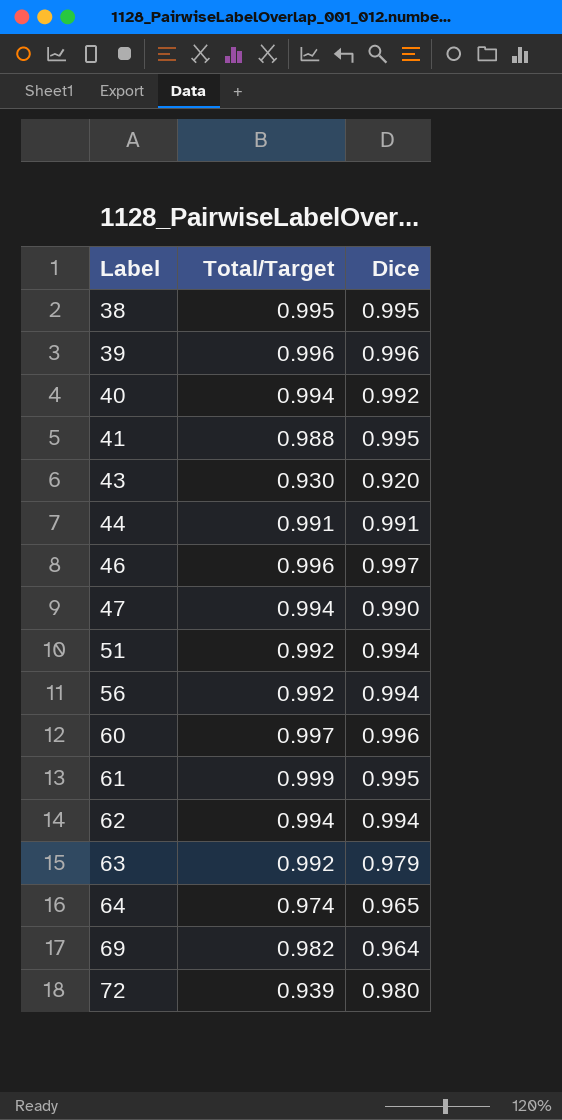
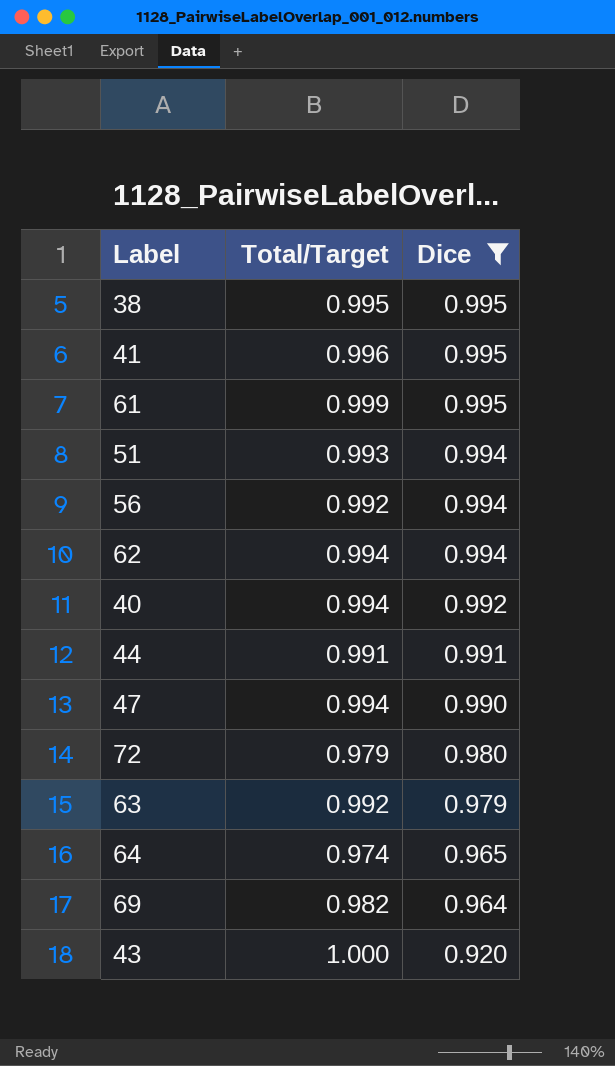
filter: none -> Dice <= 0.995
row order: Label ascending -> Dice descending
41 | Total/Target: 0.988 -> 0.996
51 | Total/Target: 0.992 -> 0.993
72 | Total/Target: 0.939 -> 0.979
43 | Total/Target: 0.930 -> 1.000

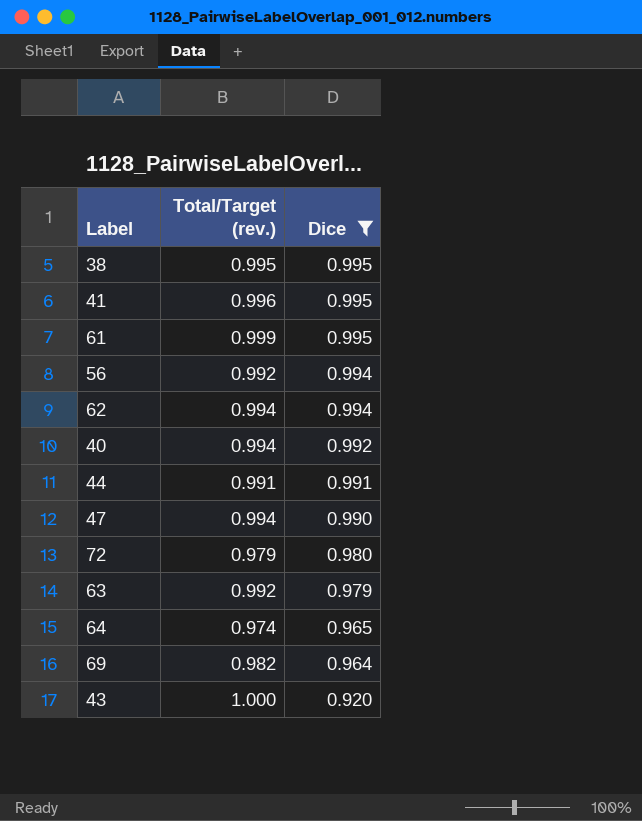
column name: Total/Target -> Total/Target (rev.)
row 51: 0.993 | 0.994 -> none

